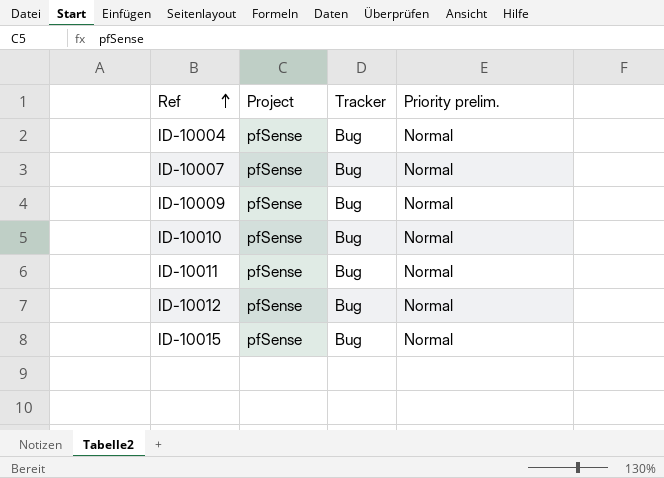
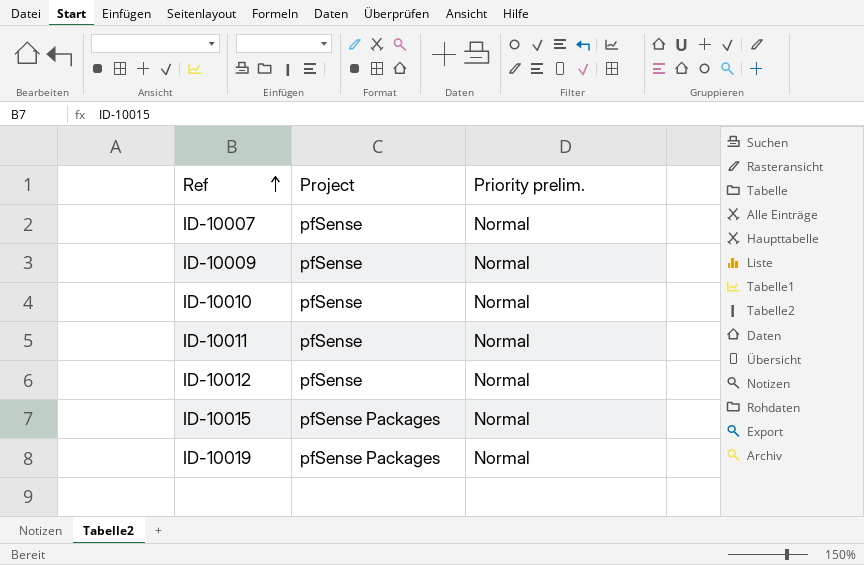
column Tracker | position: 3 -> none
row ID-10004: pfSense | Bug | Normal -> none
ID-10015 | Project: pfSense -> pfSense Packages
row ID-10019: none -> pfSense Packages | Normal

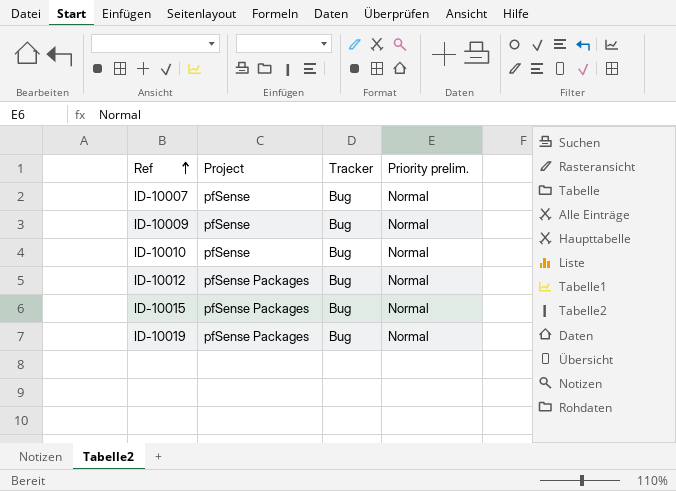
column Tracker | position: none -> 3
row ID-10011: pfSense | Normal -> none
ID-10012 | Project: pfSense -> pfSense Packages

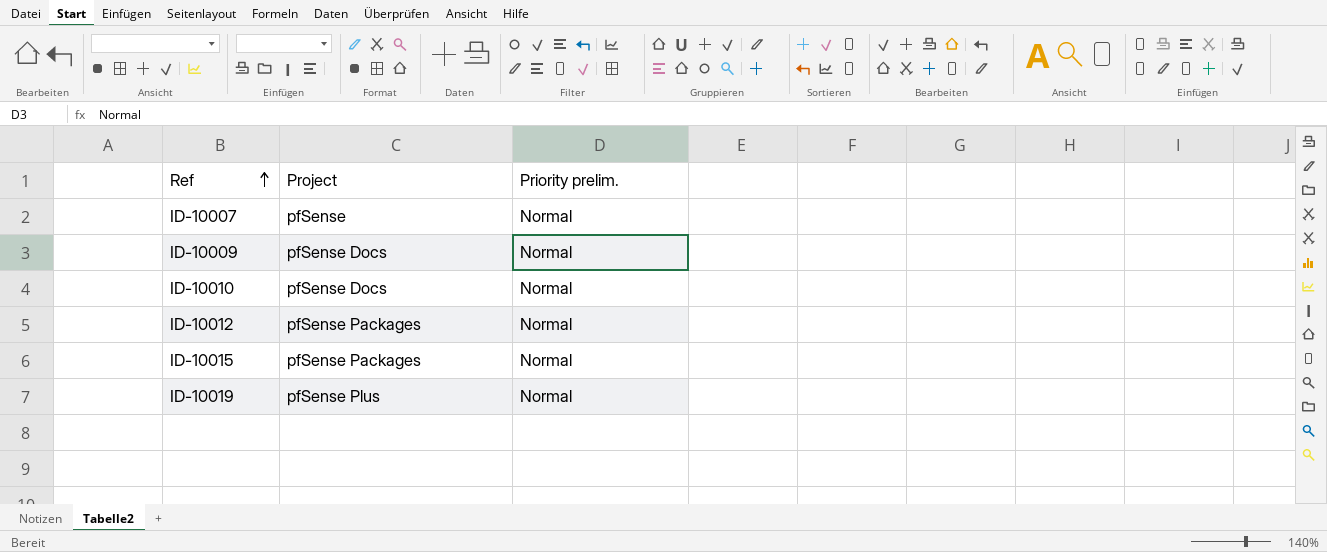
column Tracker | position: 3 -> none
ID-10009 | Project: pfSense -> pfSense Docs
ID-10010 | Project: pfSense -> pfSense Docs
ID-10019 | Project: pfSense Packages -> pfSense Plus

